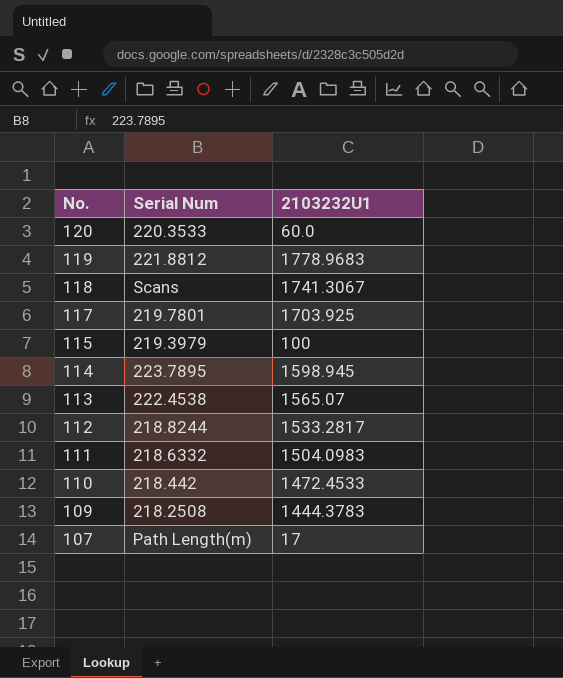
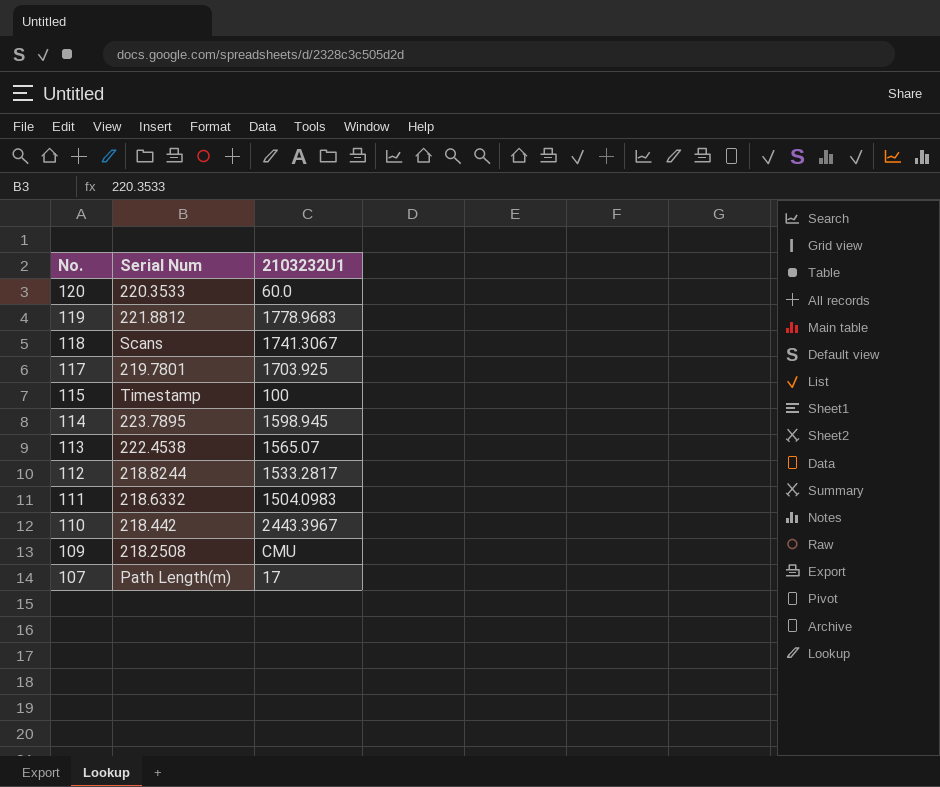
115 | Serial Num: 219.3979 -> Timestamp
110 | 2103232U1: 1472.4533 -> 2443.3967
109 | 2103232U1: 1444.3783 -> CMU

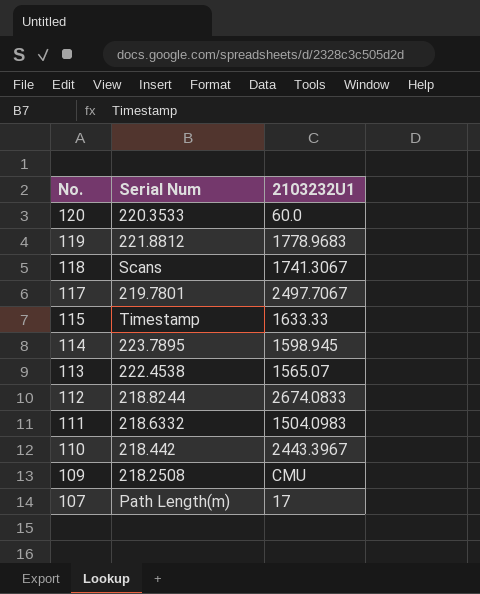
117 | 2103232U1: 1703.925 -> 2497.7067
115 | 2103232U1: 100 -> 1633.33
112 | 2103232U1: 1533.2817 -> 2674.0833

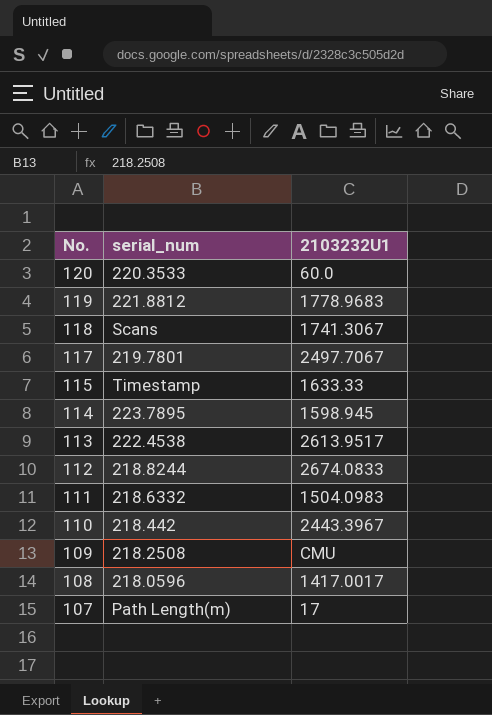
column name: Serial Num -> serial_num
113 | 2103232U1: 1565.07 -> 2613.9517
row 108: none -> 218.0596 | 1417.0017

